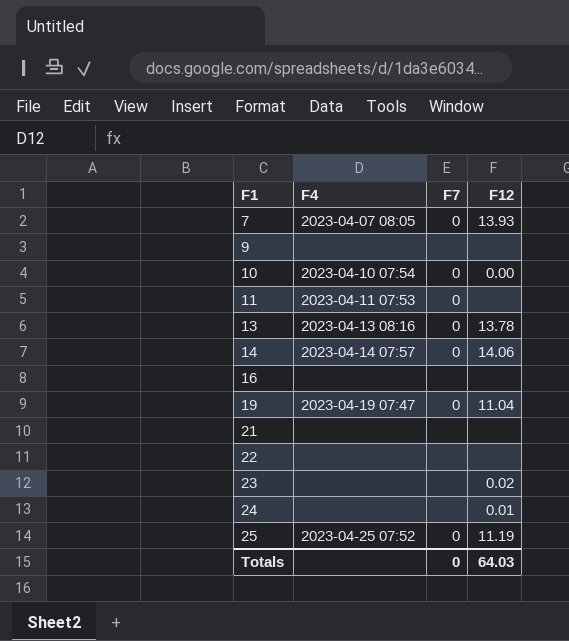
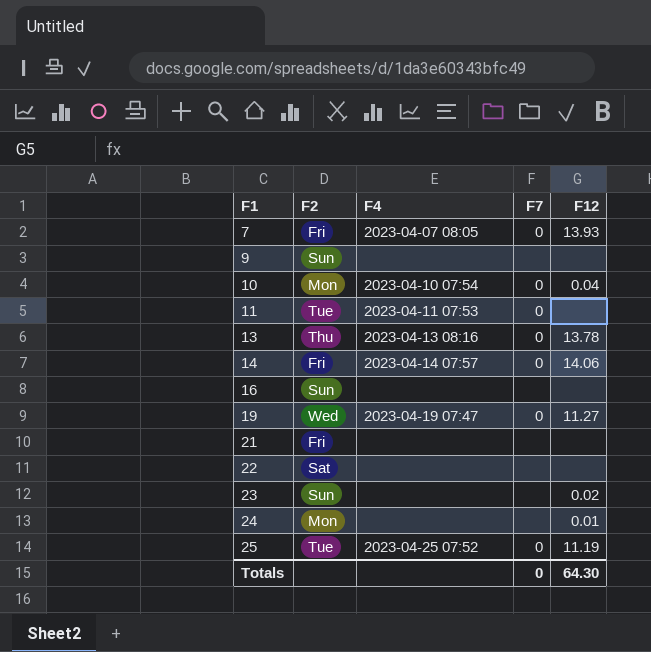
column F2 | position: none -> 2
10 | F12: 0.00 -> 0.04
19 | F12: 11.04 -> 11.27
Totals | F12: 64.03 -> 64.30

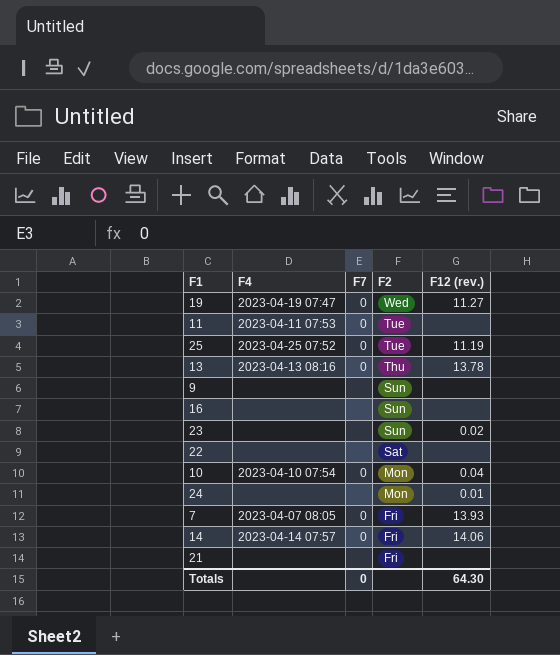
row order: F1 ascending -> F2 descending
column F2 | position: 2 -> 4
column name: F12 -> F12 (rev.)

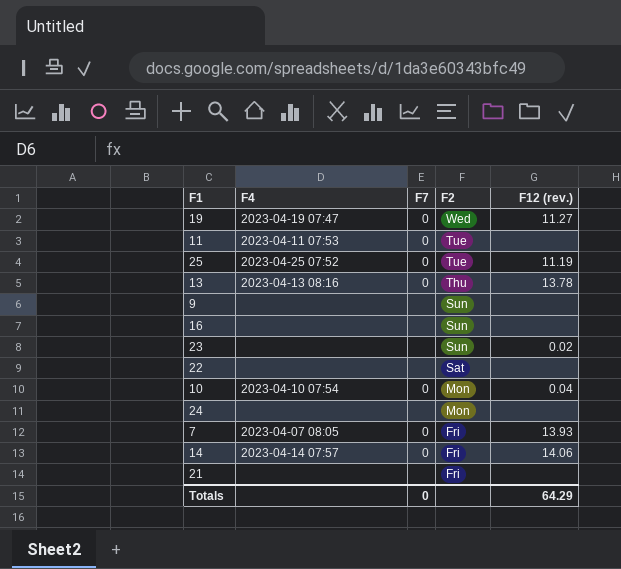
24 | F12 (rev.): 0.01 -> none
Totals | F12 (rev.): 64.30 -> 64.29

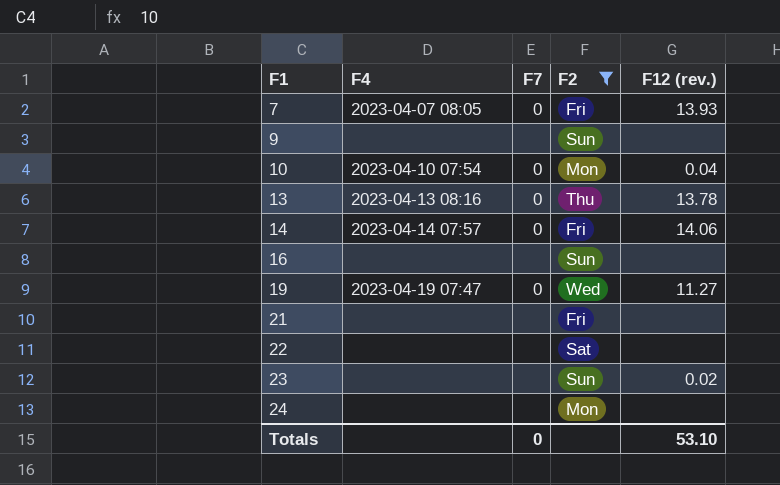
filter: none -> F2 != Tue
row order: F2 descending -> F1 ascending
Totals | F12 (rev.): 64.29 -> 53.10

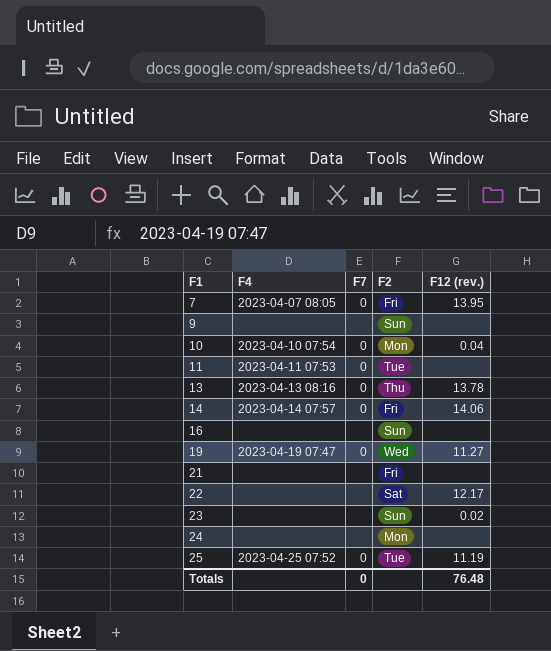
filter: F2 != Tue -> none
7 | F12 (rev.): 13.93 -> 13.95
22 | F12 (rev.): none -> 12.17
Totals | F12 (rev.): 53.10 -> 76.48

